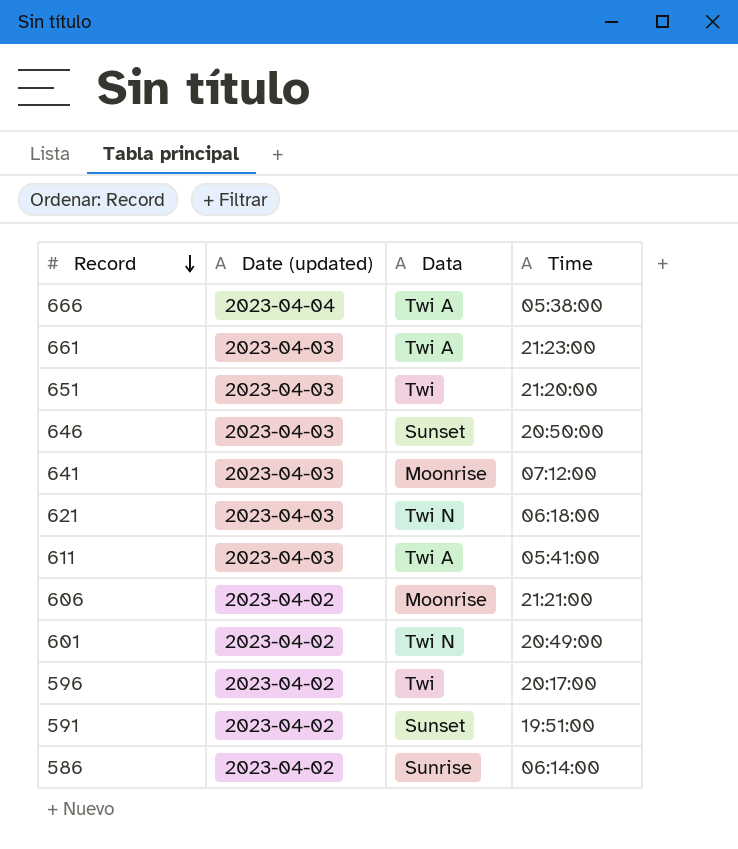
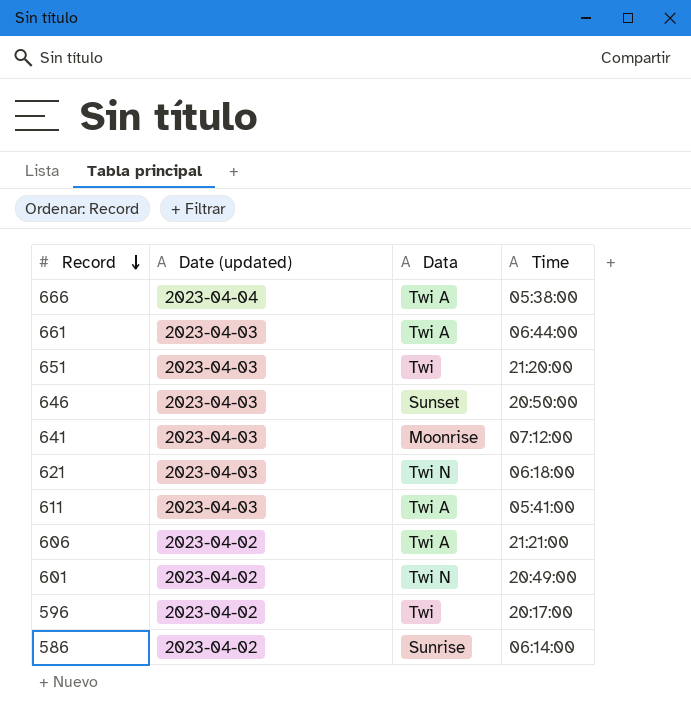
row 591: 2023-04-02 | Sunset | 19:51:00 -> none
661 | Time: 21:23:00 -> 06:44:00
606 | Data: Moonrise -> Twi A

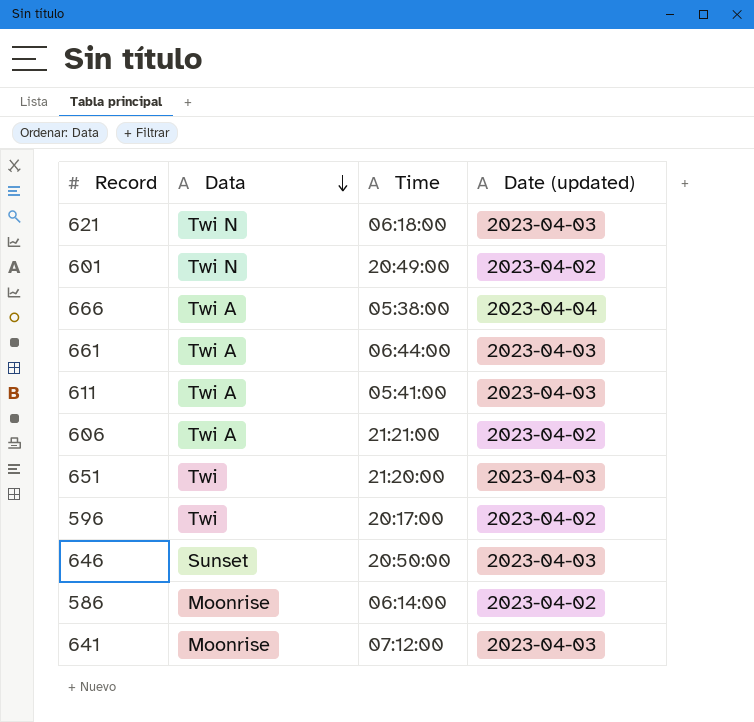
row order: Record descending -> Data descending
column Date (updated) | position: 2 -> 4
586 | Data: Sunrise -> Moonrise

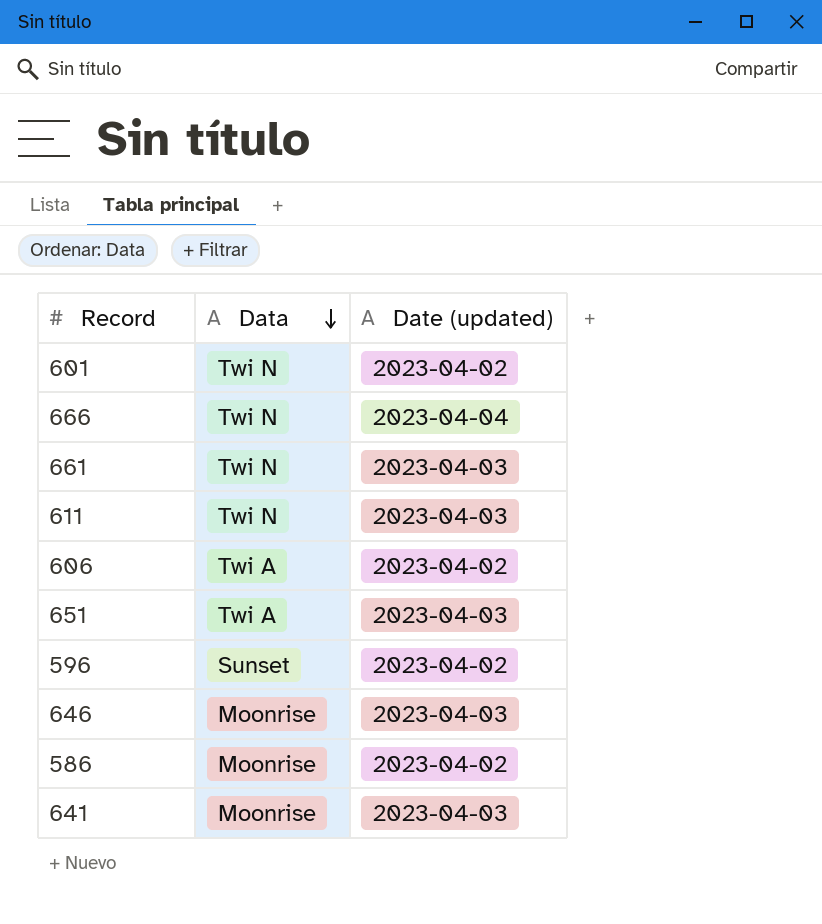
column Time | position: 3 -> none
row 621: Twi N | 06:18:00 | 2023-04-03 -> none
666 | Data: Twi A -> Twi N
661 | Data: Twi A -> Twi N
611 | Data: Twi A -> Twi N
651 | Data: Twi -> Twi A
596 | Data: Twi -> Sunset
646 | Data: Sunset -> Moonrise

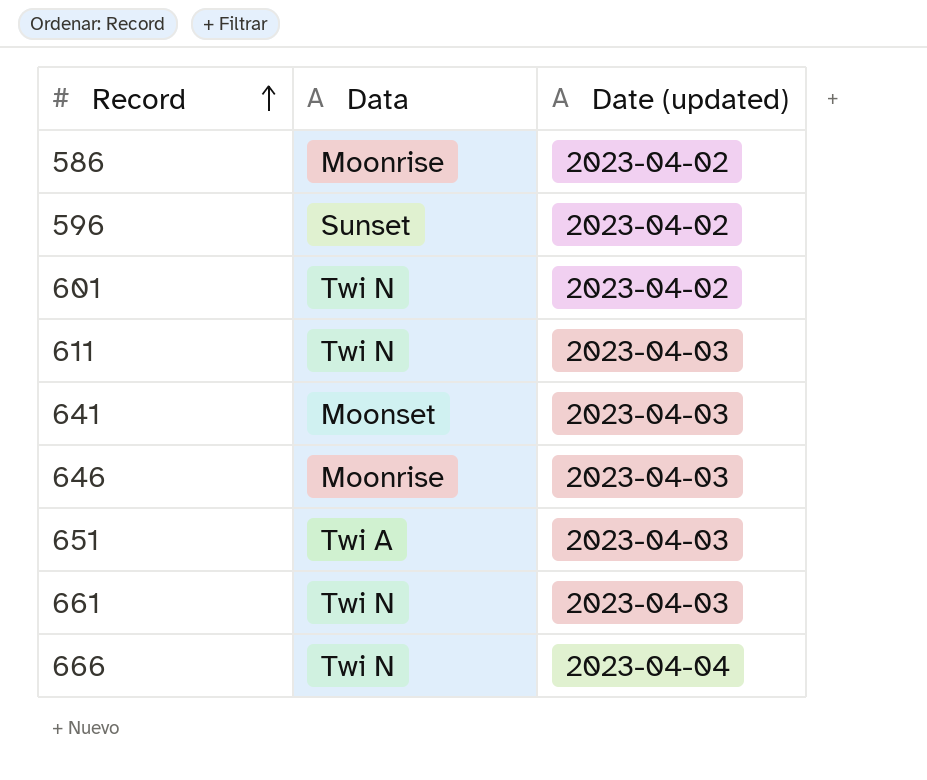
row order: Data descending -> Record ascending
row 606: Twi A | 2023-04-02 -> none
641 | Data: Moonrise -> Moonset

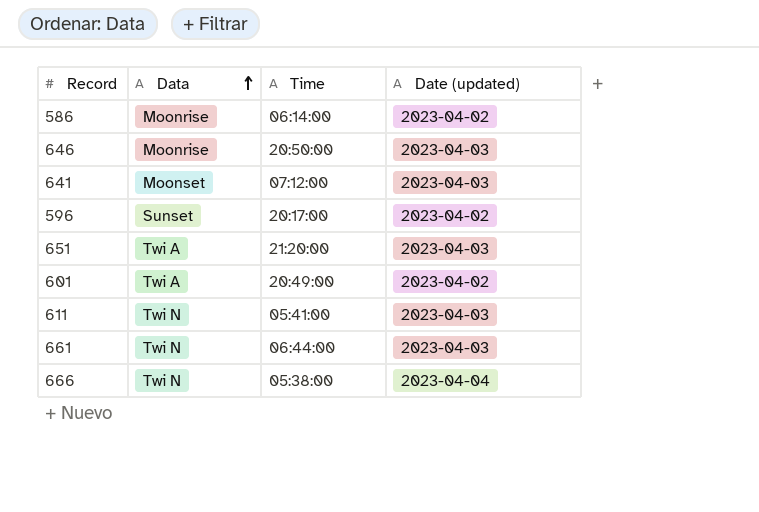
row order: Record ascending -> Data ascending
column Time | position: none -> 3
601 | Data: Twi N -> Twi A

